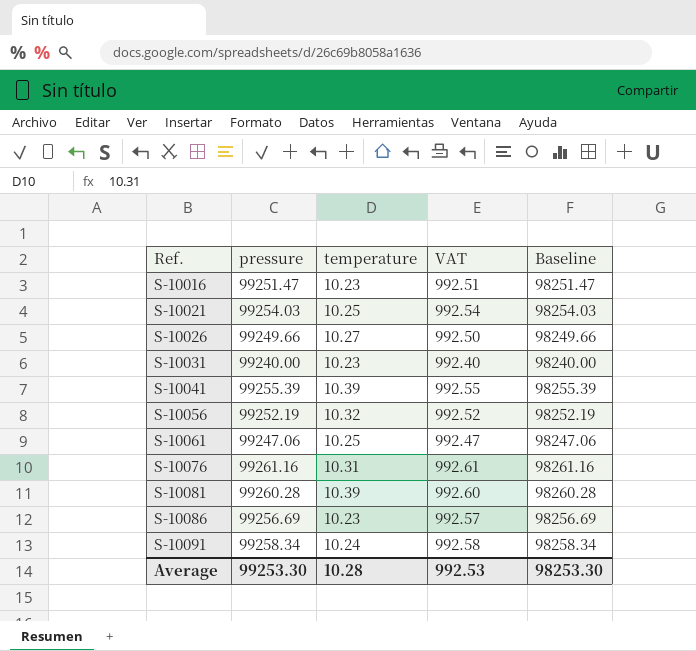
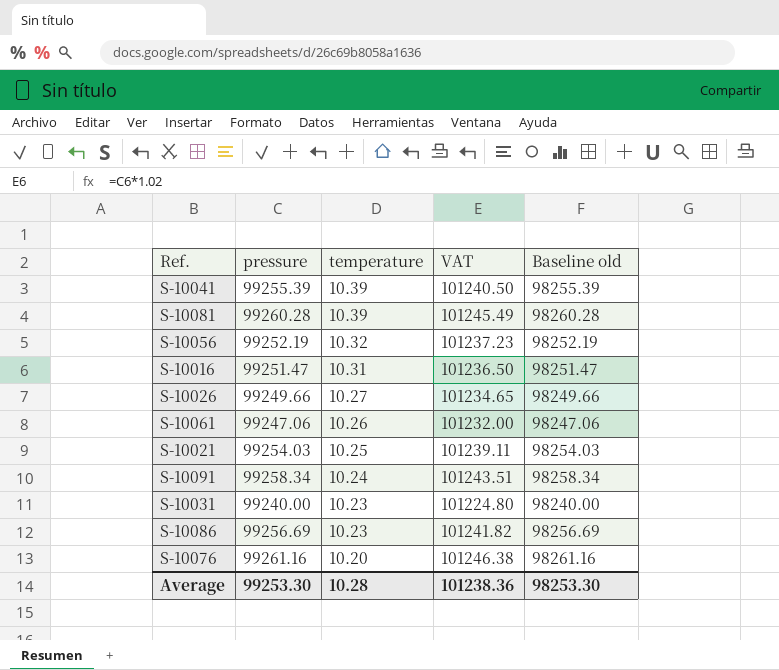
row order: Ref. ascending -> temperature descending
column VAT | formula: [pressure] * 0.01 -> [pressure] * 1.02
column name: Baseline -> Baseline old
S-10016 | temperature: 10.23 -> 10.31
S-10061 | temperature: 10.25 -> 10.26
S-10076 | temperature: 10.31 -> 10.20
Average | VAT: 992.53 -> 101238.36

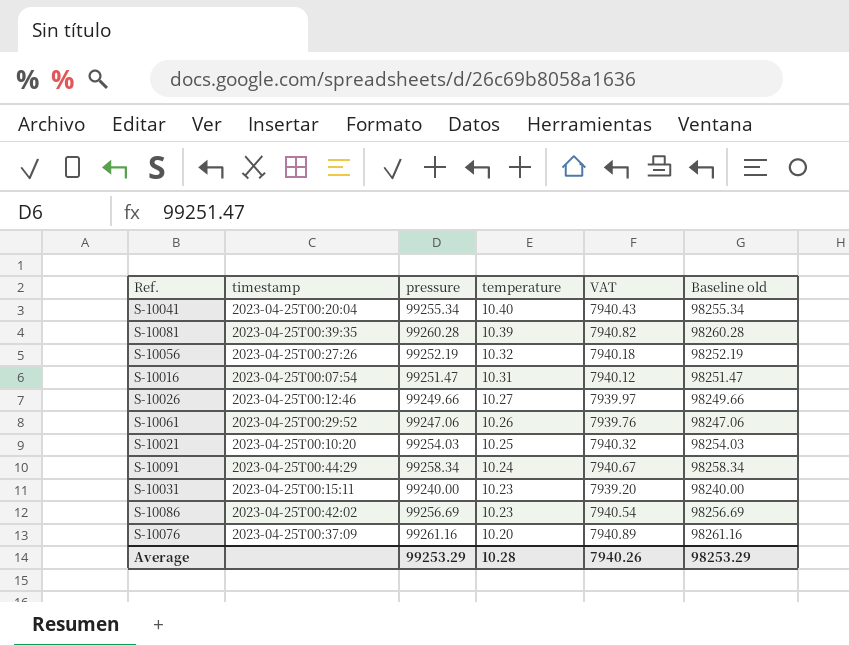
column timestamp | position: none -> 2
column VAT | formula: [pressure] * 1.02 -> [pressure] * 0.08
S-10041 | pressure: 99255.39 -> 99255.34
S-10041 | temperature: 10.39 -> 10.40
S-10041 | Baseline old: 98255.39 -> 98255.34
Average | pressure: 99253.30 -> 99253.29
Average | VAT: 101238.36 -> 7940.26
Average | Baseline old: 98253.30 -> 98253.29

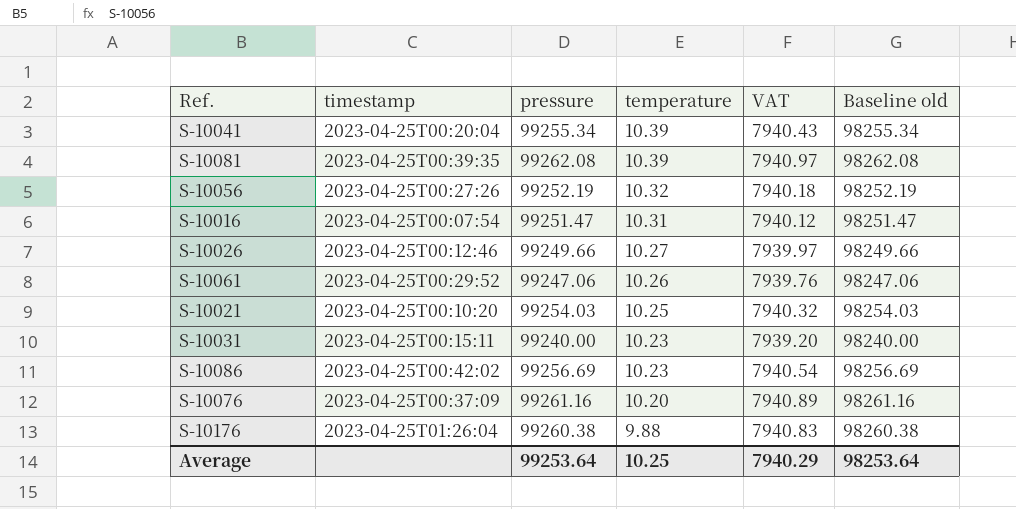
row S-10091: 2023-04-25T00:44:29 | 99258.34 | 10.24 | 7940.67 | 98258.34 -> none
S-10041 | temperature: 10.40 -> 10.39
S-10081 | pressure: 99260.28 -> 99262.08
S-10081 | VAT: 7940.82 -> 7940.97
S-10081 | Baseline old: 98260.28 -> 98262.08
row S-10176: none -> 2023-04-25T01:26:04 | 99260.38 | 9.88 | 7940.83 | 98260.38
Average | pressure: 99253.29 -> 99253.64
Average | temperature: 10.28 -> 10.25
Average | VAT: 7940.26 -> 7940.29
Average | Baseline old: 98253.29 -> 98253.64

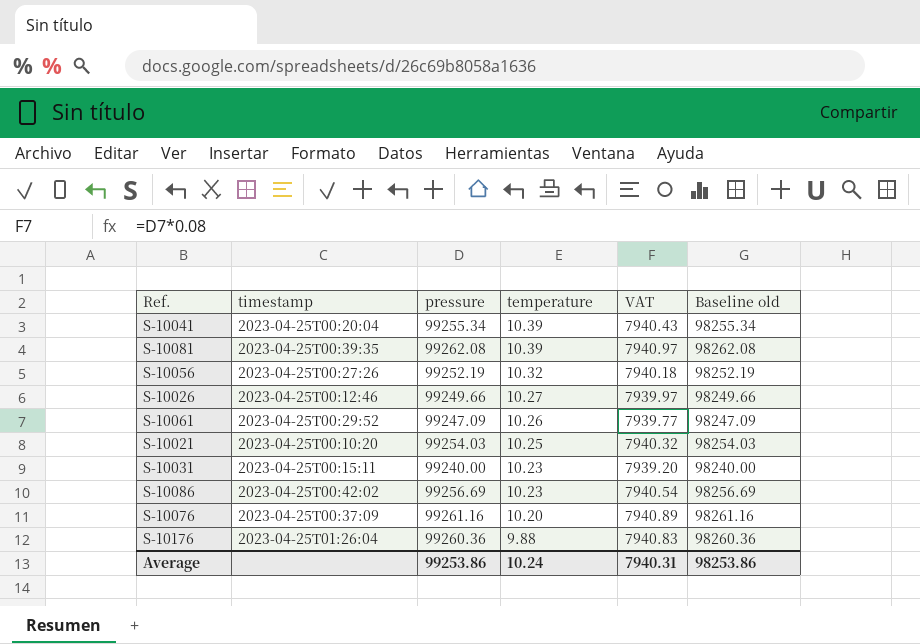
row S-10016: 2023-04-25T00:07:54 | 99251.47 | 10.31 | 7940.12 | 98251.47 -> none
S-10061 | pressure: 99247.06 -> 99247.09
S-10061 | VAT: 7939.76 -> 7939.77
S-10061 | Baseline old: 98247.06 -> 98247.09
S-10176 | pressure: 99260.38 -> 99260.36
S-10176 | Baseline old: 98260.38 -> 98260.36
Average | pressure: 99253.64 -> 99253.86
Average | temperature: 10.25 -> 10.24
Average | VAT: 7940.29 -> 7940.31
Average | Baseline old: 98253.64 -> 98253.86

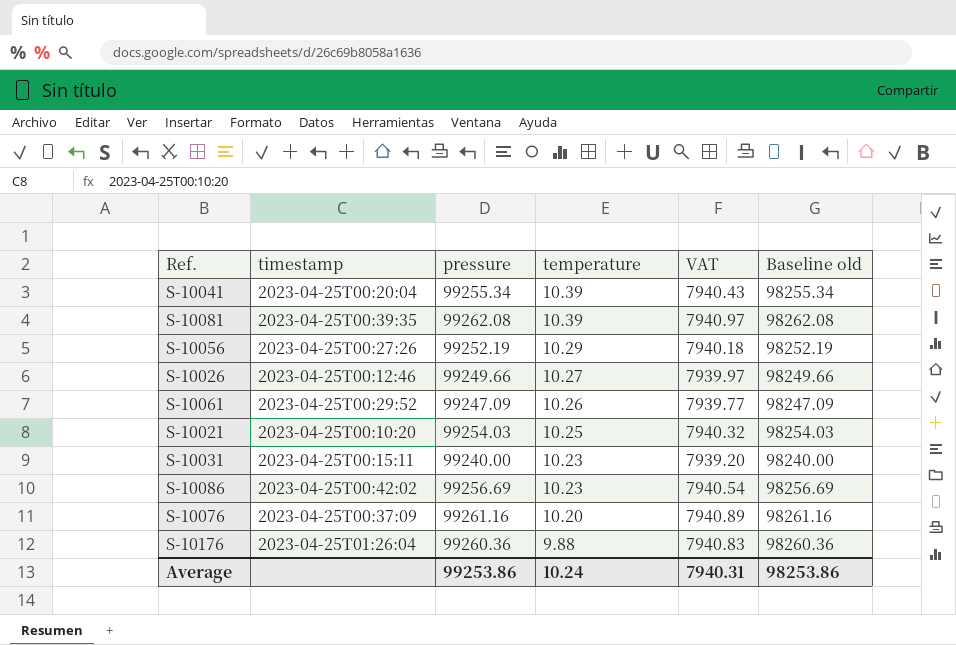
S-10056 | temperature: 10.32 -> 10.29

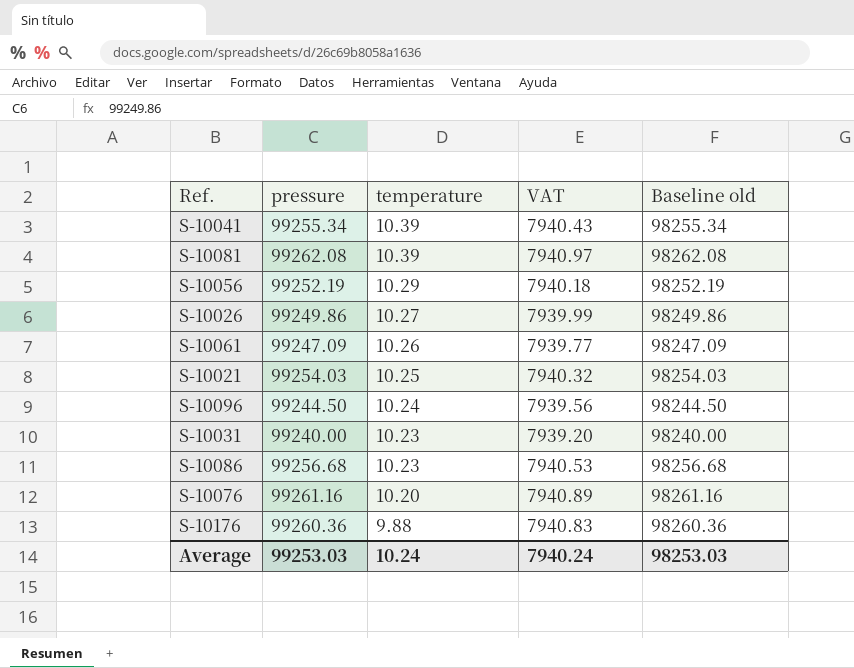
column timestamp | position: 2 -> none
S-10026 | pressure: 99249.66 -> 99249.86
S-10026 | VAT: 7939.97 -> 7939.99
S-10026 | Baseline old: 98249.66 -> 98249.86
row S-10096: none -> 99244.50 | 10.24 | 7939.56 | 98244.50
S-10086 | pressure: 99256.69 -> 99256.68
S-10086 | VAT: 7940.54 -> 7940.53
S-10086 | Baseline old: 98256.69 -> 98256.68
Average | pressure: 99253.86 -> 99253.03
Average | VAT: 7940.31 -> 7940.24
Average | Baseline old: 98253.86 -> 98253.03

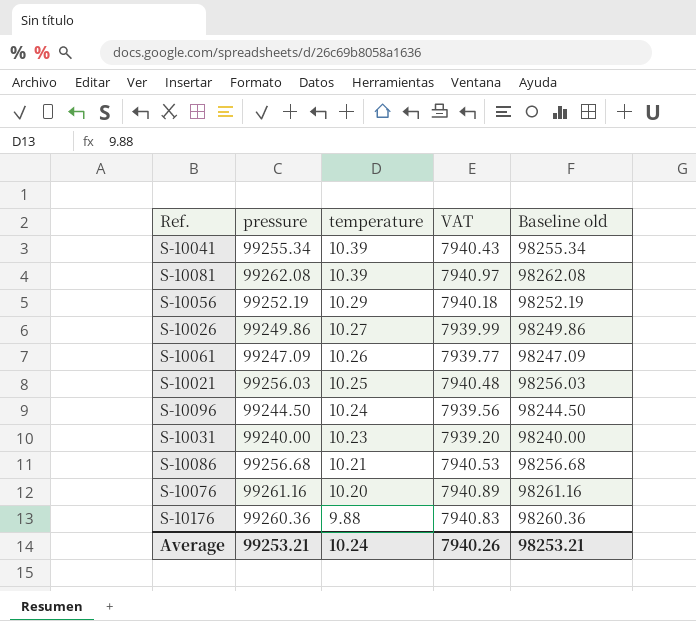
S-10021 | pressure: 99254.03 -> 99256.03
S-10021 | VAT: 7940.32 -> 7940.48
S-10021 | Baseline old: 98254.03 -> 98256.03
S-10086 | temperature: 10.23 -> 10.21
Average | pressure: 99253.03 -> 99253.21
Average | VAT: 7940.24 -> 7940.26
Average | Baseline old: 98253.03 -> 98253.21

